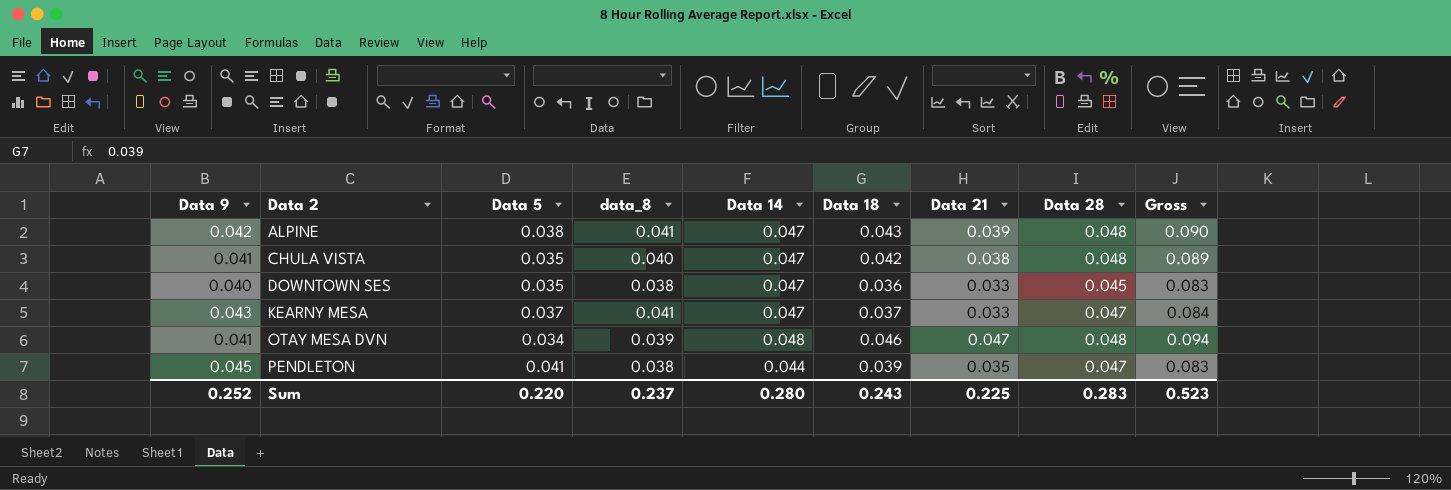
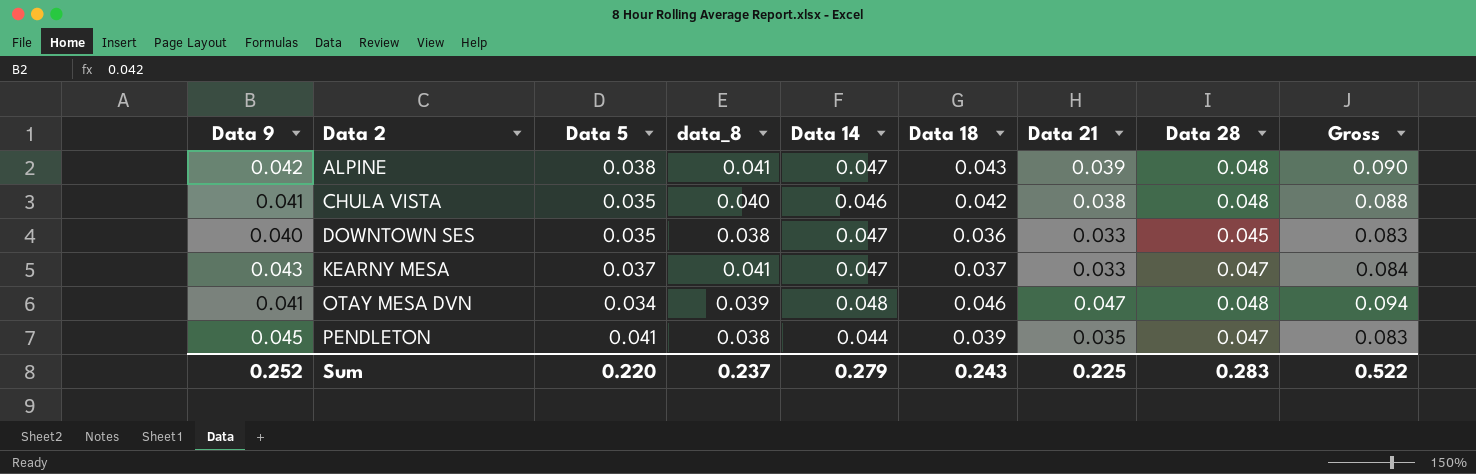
CHULA VISTA | Data 14: 0.047 -> 0.046
CHULA VISTA | Gross: 0.089 -> 0.088
Sum | Data 14: 0.280 -> 0.279
Sum | Gross: 0.523 -> 0.522

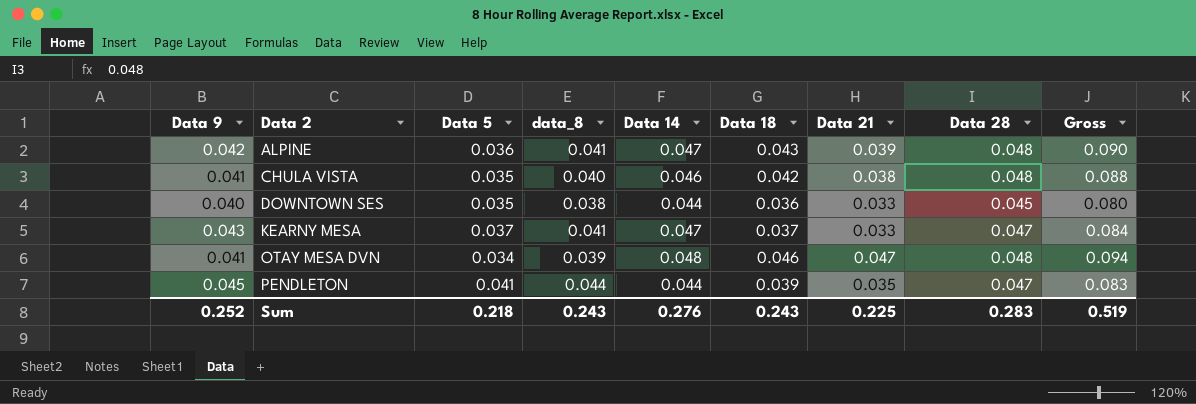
ALPINE | Data 5: 0.038 -> 0.036
DOWNTOWN SES | Data 14: 0.047 -> 0.044
DOWNTOWN SES | Gross: 0.083 -> 0.080
PENDLETON | data_8: 0.038 -> 0.044
Sum | Data 5: 0.220 -> 0.218
Sum | data_8: 0.237 -> 0.243
Sum | Data 14: 0.279 -> 0.276
Sum | Gross: 0.522 -> 0.519

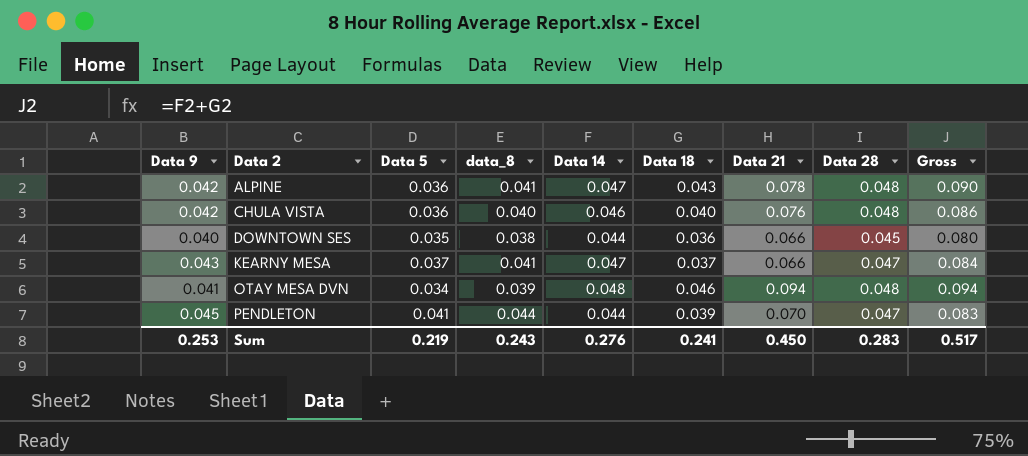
ALPINE | Data 21: 0.039 -> 0.078
CHULA VISTA | Data 9: 0.041 -> 0.042
CHULA VISTA | Data 5: 0.035 -> 0.036
CHULA VISTA | Data 18: 0.042 -> 0.040
CHULA VISTA | Data 21: 0.038 -> 0.076
CHULA VISTA | Gross: 0.088 -> 0.086
DOWNTOWN SES | Data 21: 0.033 -> 0.066
KEARNY MESA | Data 21: 0.033 -> 0.066
OTAY MESA DVN | Data 21: 0.047 -> 0.094
PENDLETON | Data 21: 0.035 -> 0.070
Sum | Data 9: 0.252 -> 0.253
Sum | Data 5: 0.218 -> 0.219
Sum | Data 18: 0.243 -> 0.241
Sum | Data 21: 0.225 -> 0.450
Sum | Gross: 0.519 -> 0.517

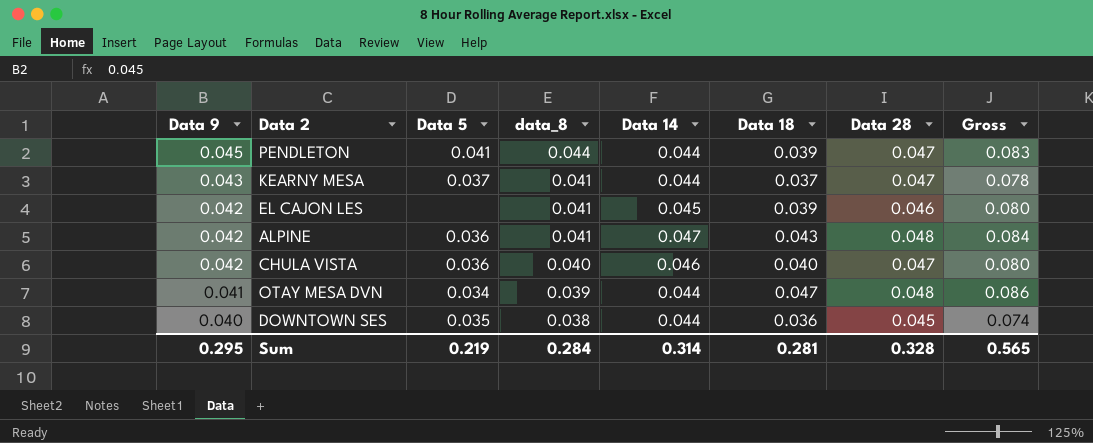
row order: Data 2 ascending -> Data 9 descending
column Data 21 | position: 7 -> none
column Gross | formula: [Data 14] + [Data 18] -> [data_8] + [Data 18]
KEARNY MESA | Data 14: 0.047 -> 0.044
row EL CAJON LES: none -> 0.042 | none | 0.041 | 0.045 | 0.039 | 0.046 | 0.080
CHULA VISTA | Data 28: 0.048 -> 0.047
OTAY MESA DVN | Data 14: 0.048 -> 0.044
OTAY MESA DVN | Data 18: 0.046 -> 0.047
Sum | Data 9: 0.253 -> 0.295
Sum | data_8: 0.243 -> 0.284
Sum | Data 14: 0.276 -> 0.314
Sum | Data 18: 0.241 -> 0.281
Sum | Data 28: 0.283 -> 0.328
Sum | Gross: 0.517 -> 0.565

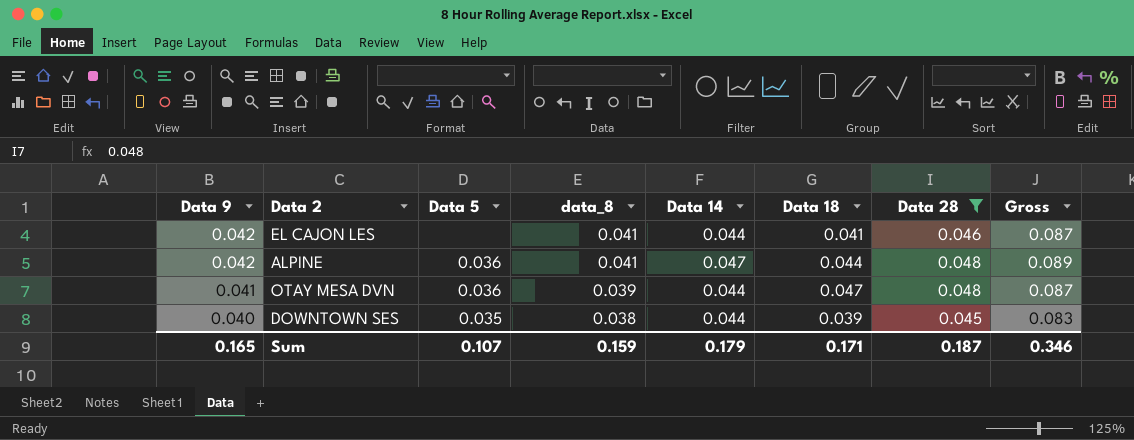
filter: none -> Data 28 != 0.047
column Gross | formula: [data_8] + [Data 18] -> [data_8] + [Data 28]
EL CAJON LES | Data 14: 0.045 -> 0.044
EL CAJON LES | Data 18: 0.039 -> 0.041
ALPINE | Data 18: 0.043 -> 0.044
OTAY MESA DVN | Data 5: 0.034 -> 0.036
DOWNTOWN SES | Data 18: 0.036 -> 0.039
Sum | Data 9: 0.295 -> 0.165
Sum | Data 5: 0.219 -> 0.107
Sum | data_8: 0.284 -> 0.159
Sum | Data 14: 0.314 -> 0.179
Sum | Data 18: 0.281 -> 0.171
Sum | Data 28: 0.328 -> 0.187
Sum | Gross: 0.565 -> 0.346

